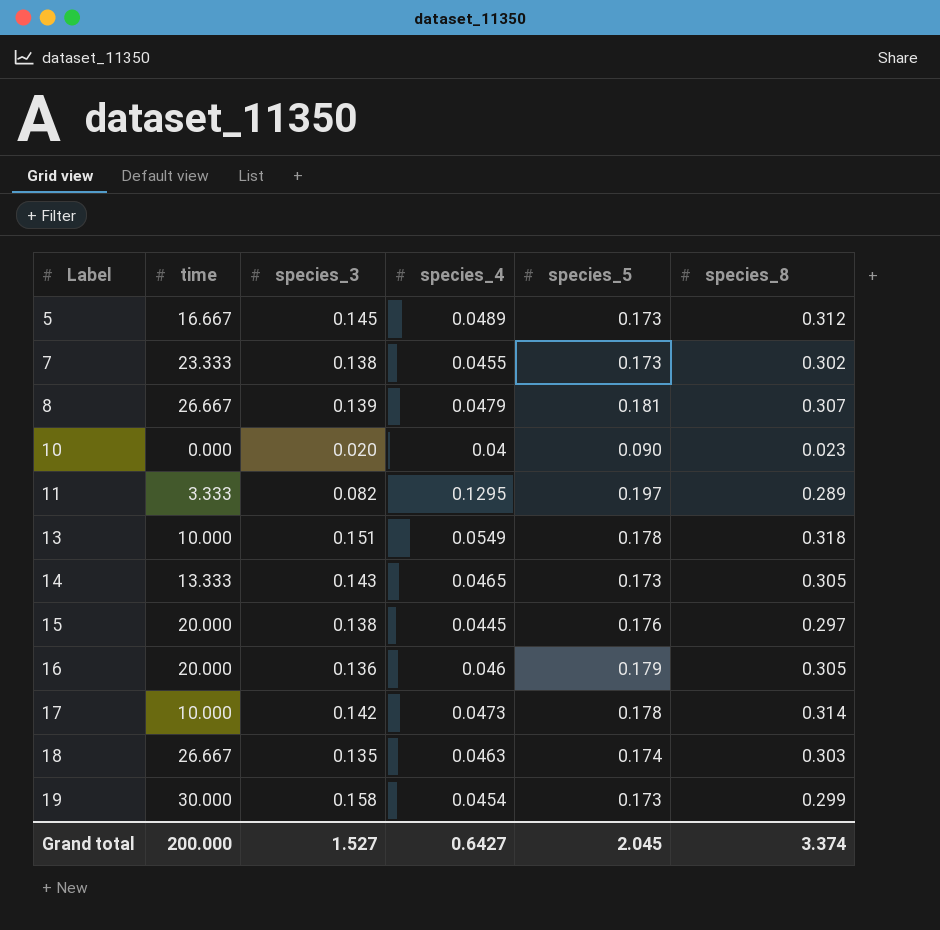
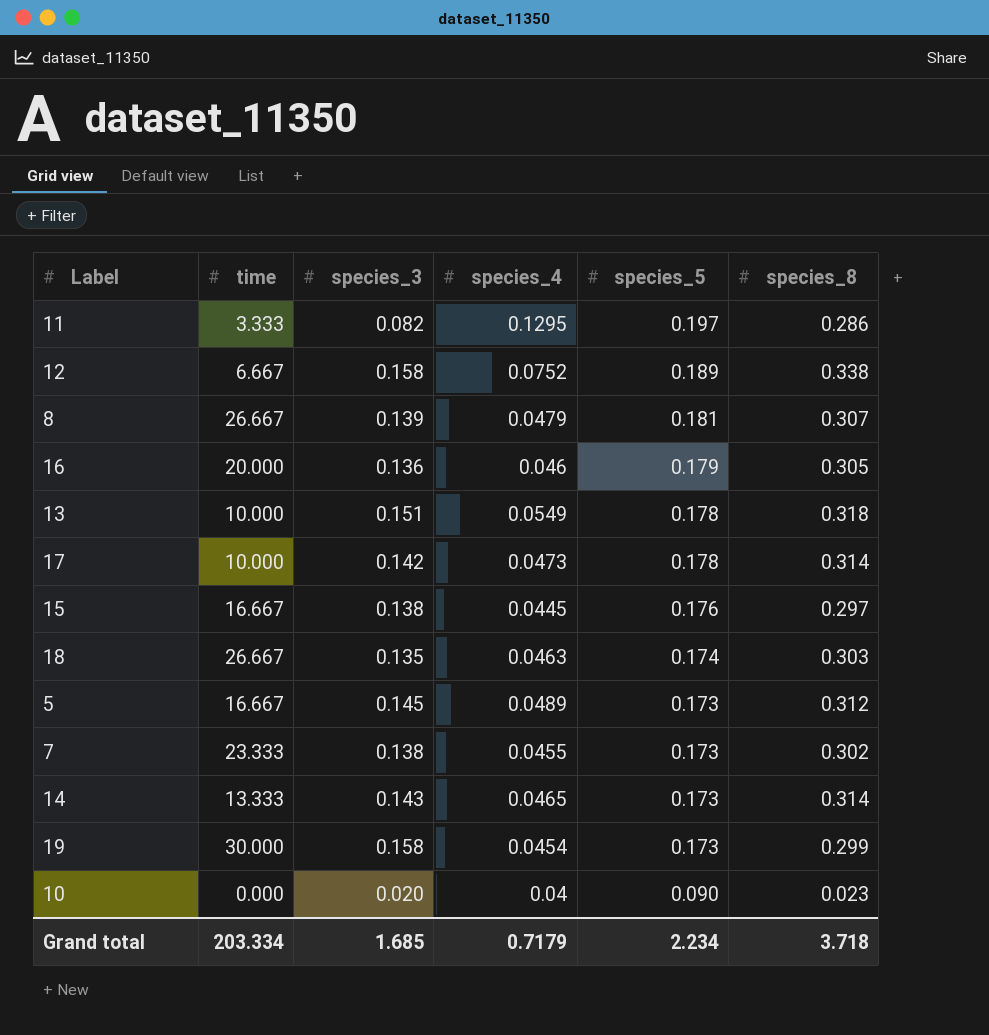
row order: Label ascending -> species_5 descending
11 | species_8: 0.289 -> 0.286
row 12: none -> 6.667 | 0.158 | 0.0752 | 0.189 | 0.338
15 | time: 20.000 -> 16.667
14 | species_8: 0.305 -> 0.314
Grand total | time: 200.000 -> 203.334
Grand total | species_3: 1.527 -> 1.685
Grand total | species_4: 0.6427 -> 0.7179
Grand total | species_5: 2.045 -> 2.234
Grand total | species_8: 3.374 -> 3.718

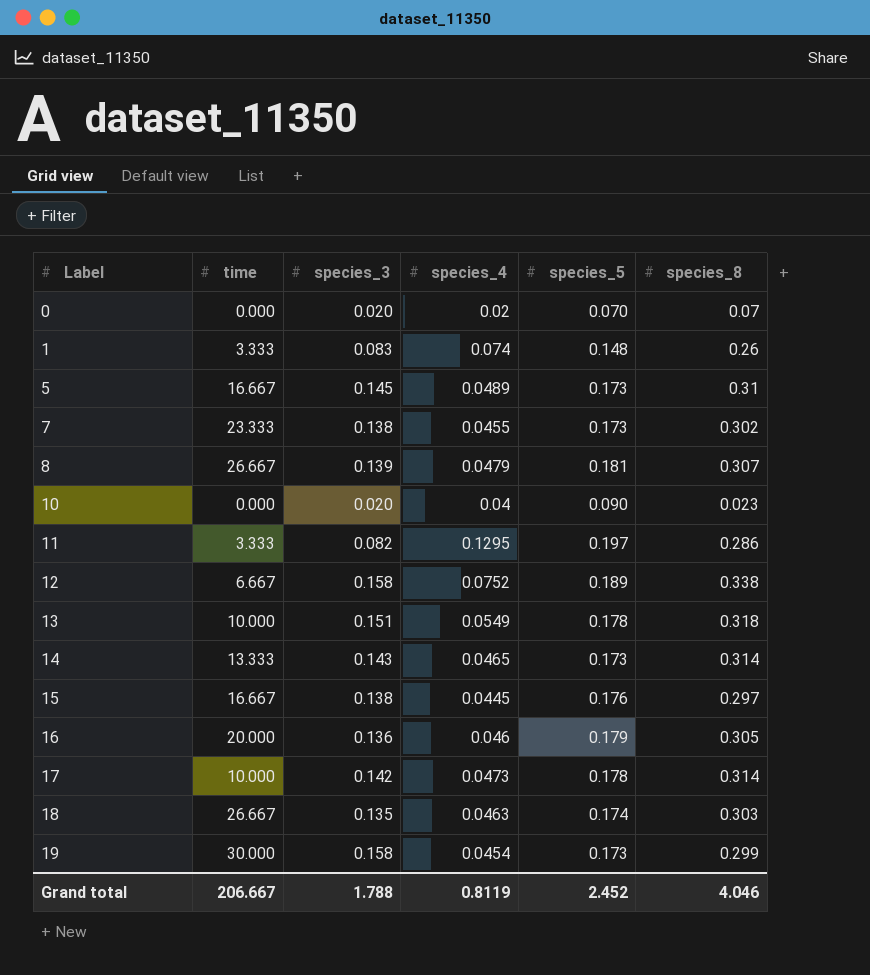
row order: species_5 descending -> Label ascending
row 0: none -> 0.000 | 0.020 | 0.02 | 0.070 | 0.07
row 1: none -> 3.333 | 0.083 | 0.074 | 0.148 | 0.26
5 | species_8: 0.312 -> 0.31
Grand total | time: 203.334 -> 206.667
Grand total | species_3: 1.685 -> 1.788
Grand total | species_4: 0.7179 -> 0.8119
Grand total | species_5: 2.234 -> 2.452
Grand total | species_8: 3.718 -> 4.046

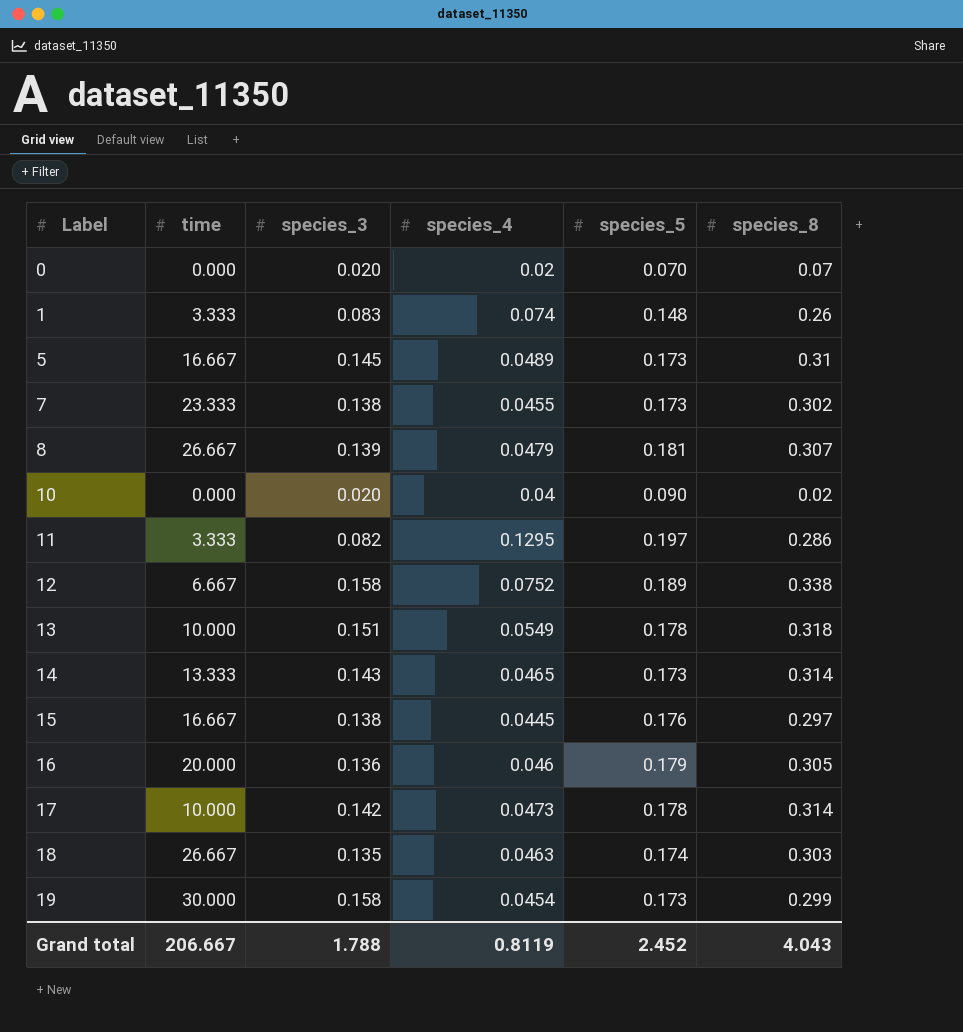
10 | species_8: 0.023 -> 0.02
Grand total | species_8: 4.046 -> 4.043

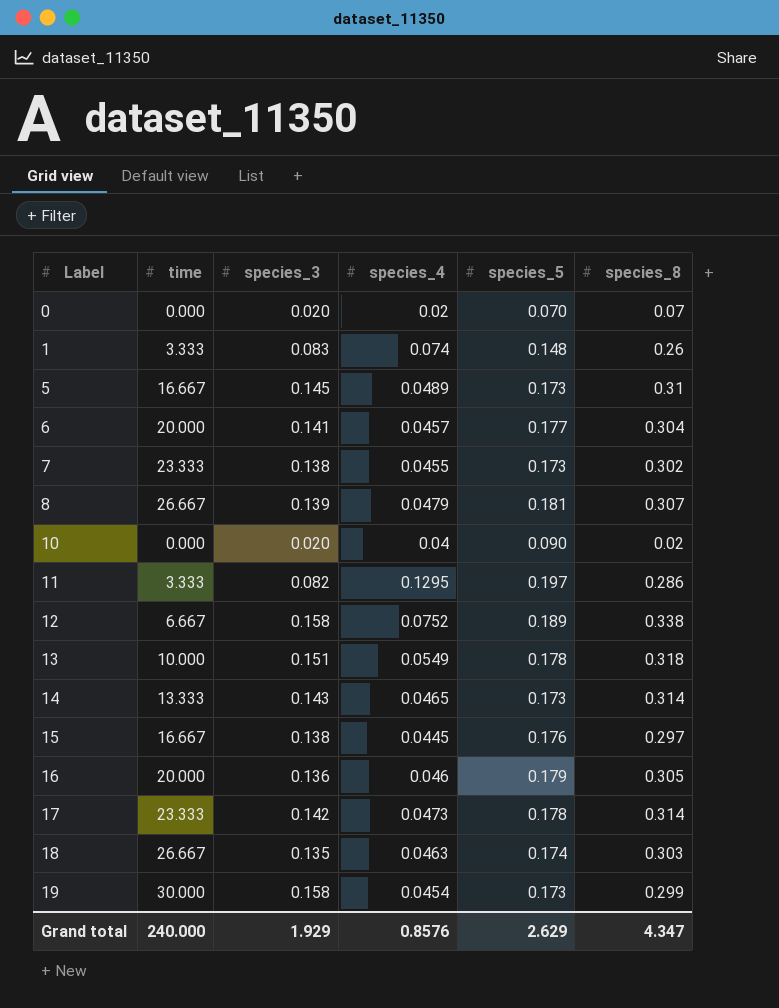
row 6: none -> 20.000 | 0.141 | 0.0457 | 0.177 | 0.304
17 | time: 10.000 -> 23.333
Grand total | time: 206.667 -> 240.000
Grand total | species_3: 1.788 -> 1.929
Grand total | species_4: 0.8119 -> 0.8576
Grand total | species_5: 2.452 -> 2.629
Grand total | species_8: 4.043 -> 4.347

